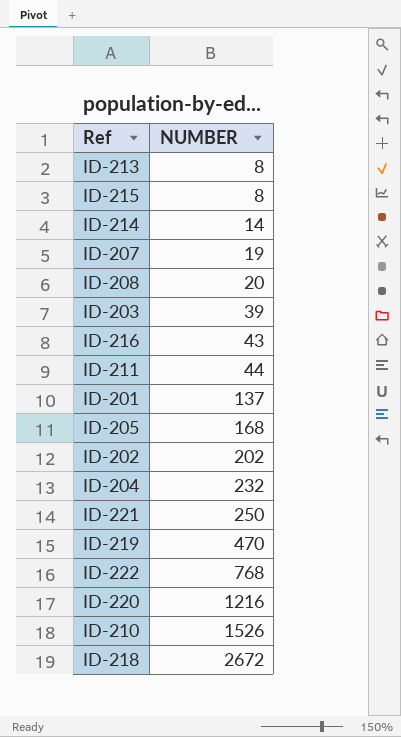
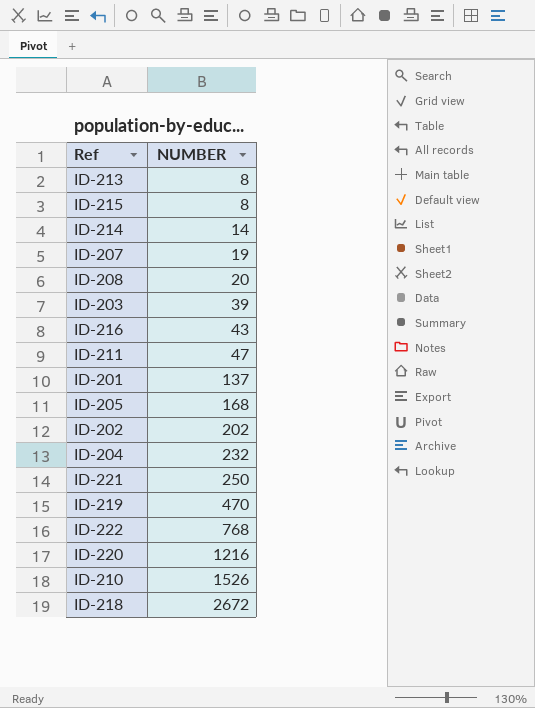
ID-211 | NUMBER: 44 -> 47

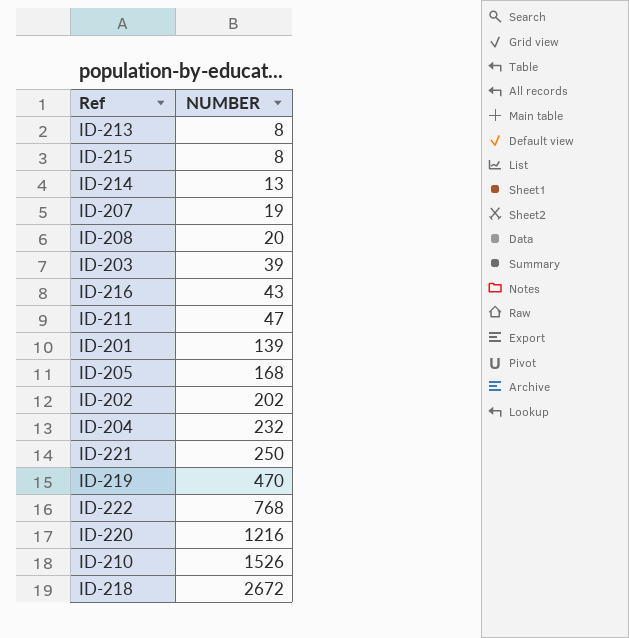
ID-214 | NUMBER: 14 -> 13
ID-201 | NUMBER: 137 -> 139

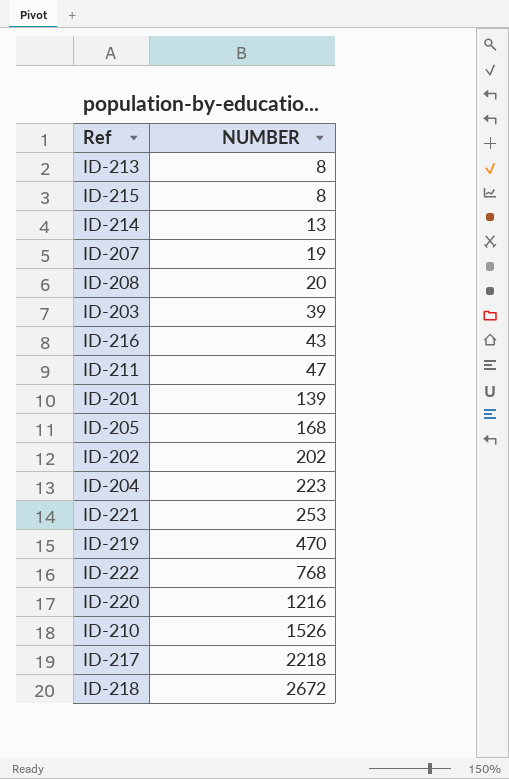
ID-204 | NUMBER: 232 -> 223
ID-221 | NUMBER: 250 -> 253
row ID-217: none -> 2218

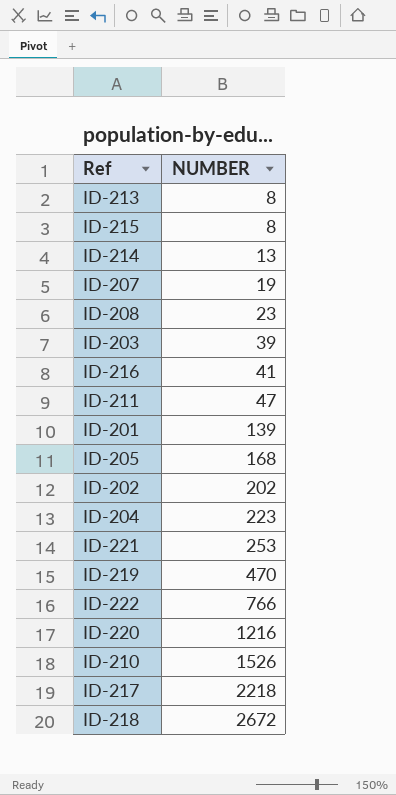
ID-208 | NUMBER: 20 -> 23
ID-216 | NUMBER: 43 -> 41
ID-222 | NUMBER: 768 -> 766

